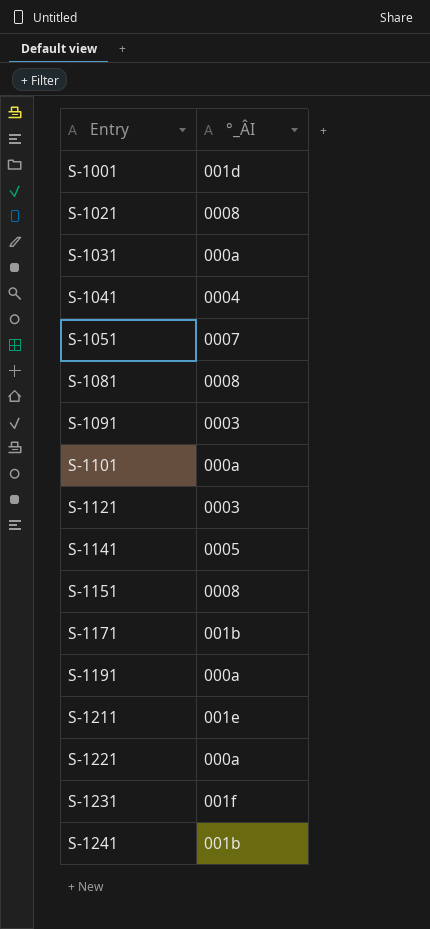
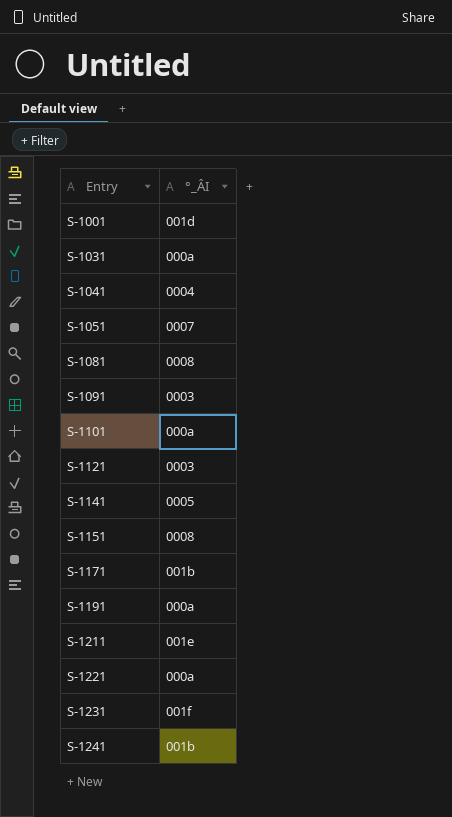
row S-1021: 0008 -> none

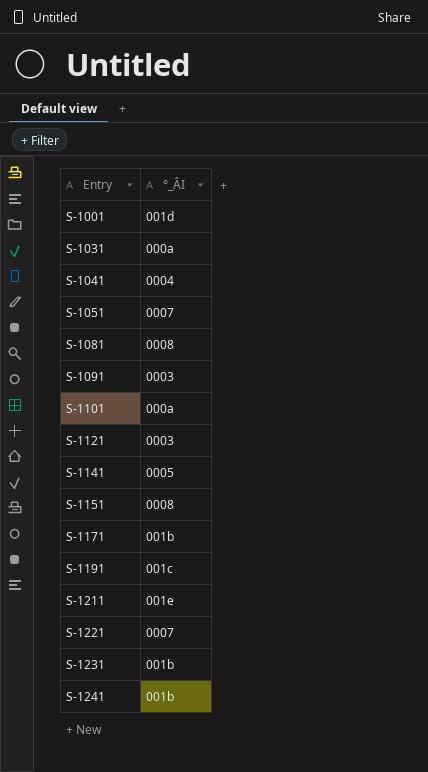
S-1191 | °_ÂI: 000a -> 001c
S-1221 | °_ÂI: 000a -> 0007
S-1231 | °_ÂI: 001f -> 001b

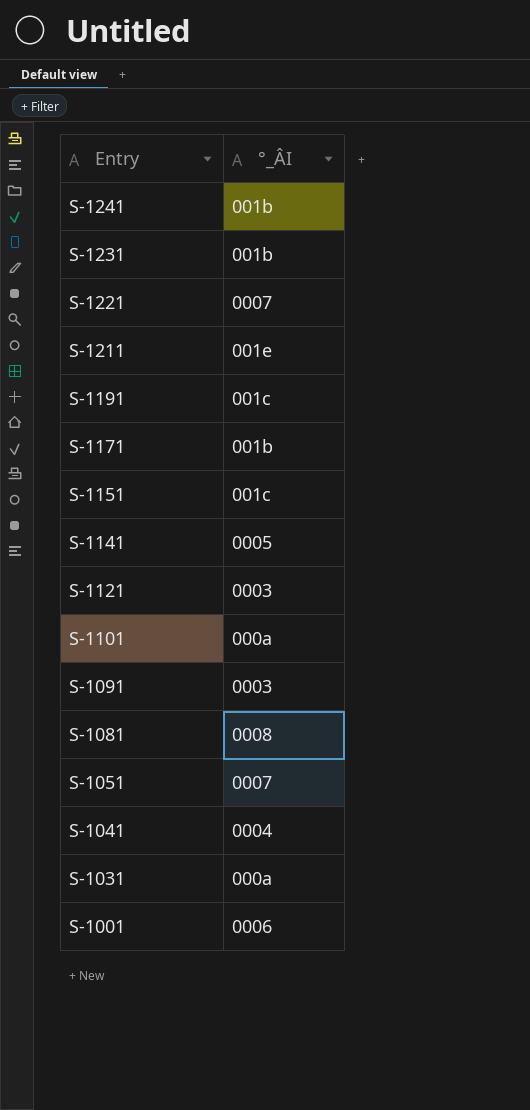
row order: Entry ascending -> Entry descending
S-1151 | °_ÂI: 0008 -> 001c
S-1001 | °_ÂI: 001d -> 0006

